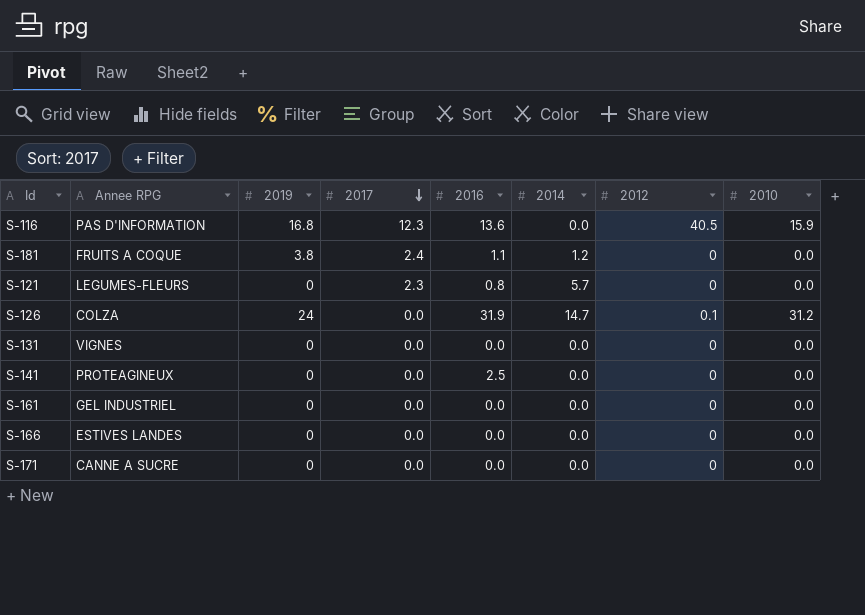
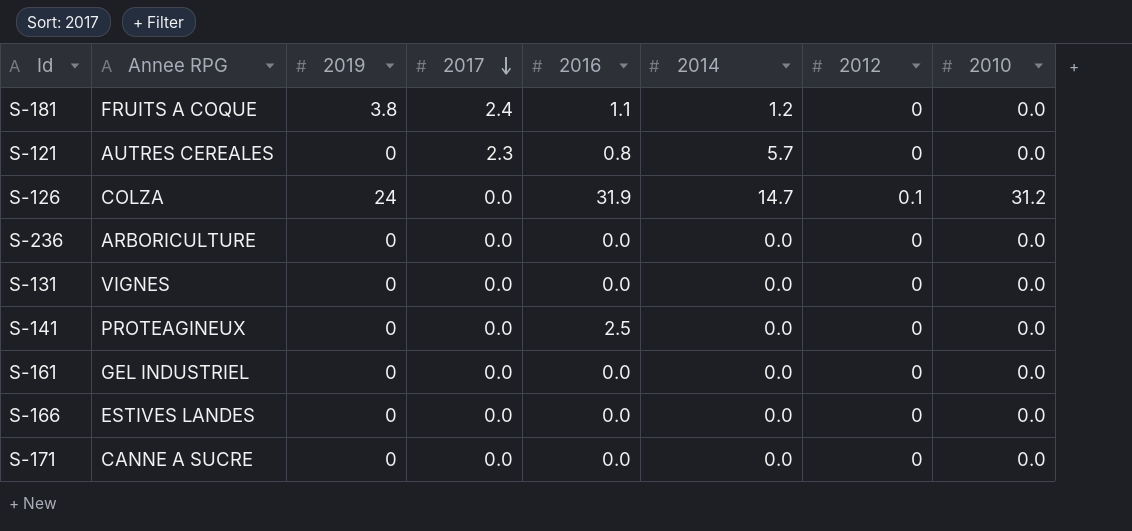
row S-116: PAS D'INFORMATION | 16.8 | 12.3 | 13.6 | 0.0 | 40.5 | 15.9 -> none
S-121 | Annee RPG: LEGUMES-FLEURS -> AUTRES CEREALES
row S-236: none -> ARBORICULTURE | 0 | 0.0 | 0.0 | 0.0 | 0 | 0.0

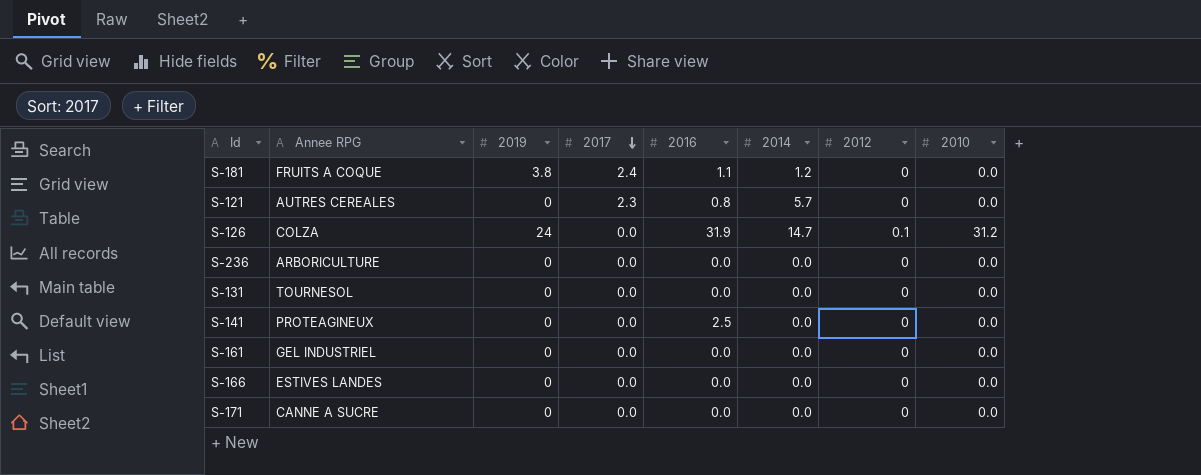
S-131 | Annee RPG: VIGNES -> TOURNESOL

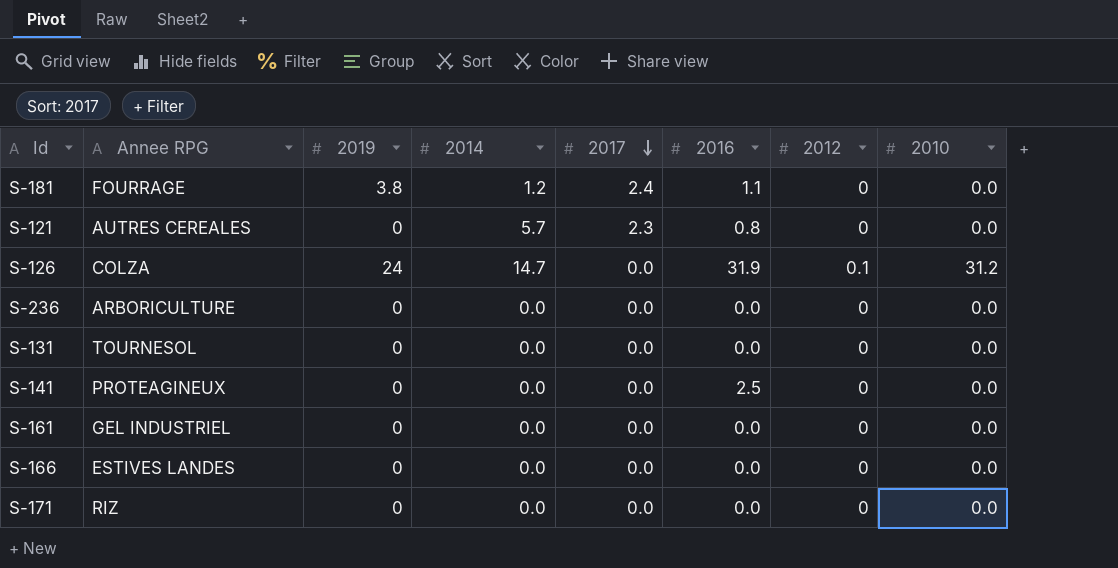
column 2014 | position: 6 -> 4
S-181 | Annee RPG: FRUITS A COQUE -> FOURRAGE
S-171 | Annee RPG: CANNE A SUCRE -> RIZ

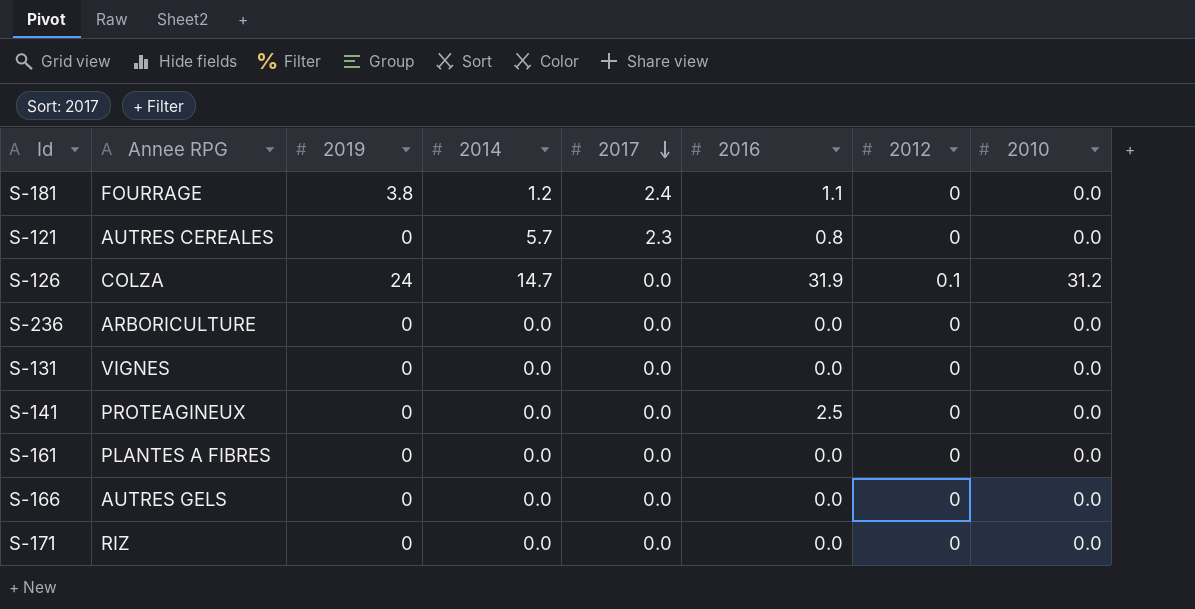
S-131 | Annee RPG: TOURNESOL -> VIGNES
S-161 | Annee RPG: GEL INDUSTRIEL -> PLANTES A FIBRES
S-166 | Annee RPG: ESTIVES LANDES -> AUTRES GELS

